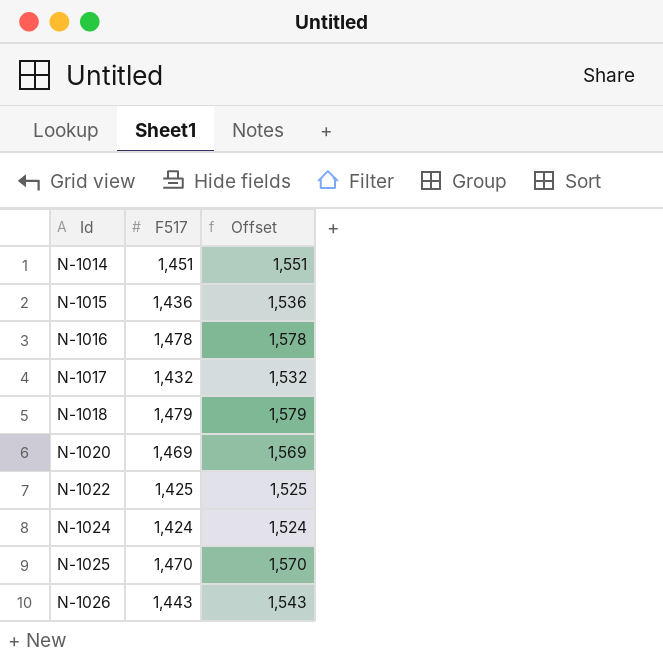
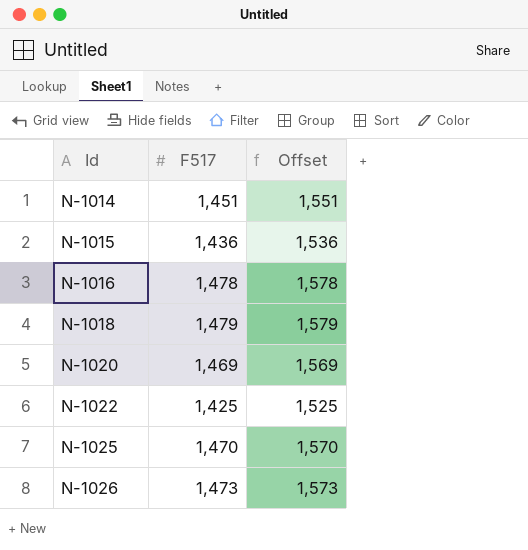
row N-1017: 1,432 | 1,532 -> none
row N-1024: 1,424 | 1,524 -> none
N-1026 | F517: 1,443 -> 1,473
N-1026 | Offset: 1,543 -> 1,573

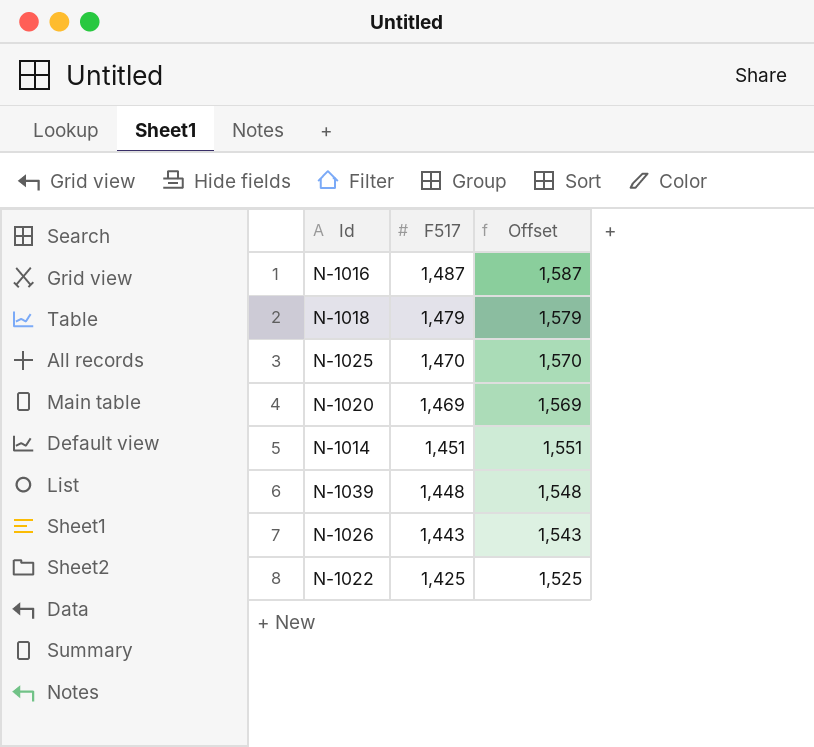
row order: Id ascending -> F517 descending
row N-1015: 1,436 | 1,536 -> none
N-1016 | F517: 1,478 -> 1,487
N-1016 | Offset: 1,578 -> 1,587
row N-1039: none -> 1,448 | 1,548
N-1026 | F517: 1,473 -> 1,443
N-1026 | Offset: 1,573 -> 1,543

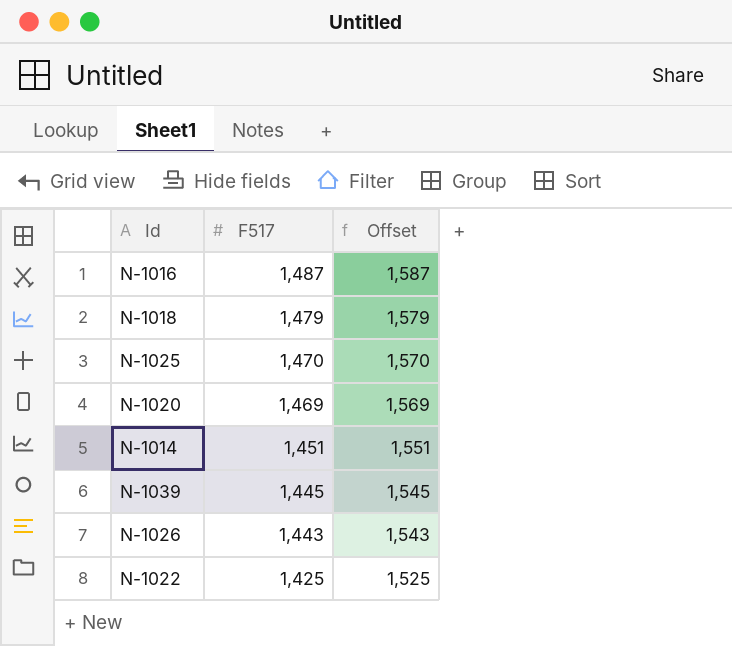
N-1039 | F517: 1,448 -> 1,445
N-1039 | Offset: 1,548 -> 1,545

